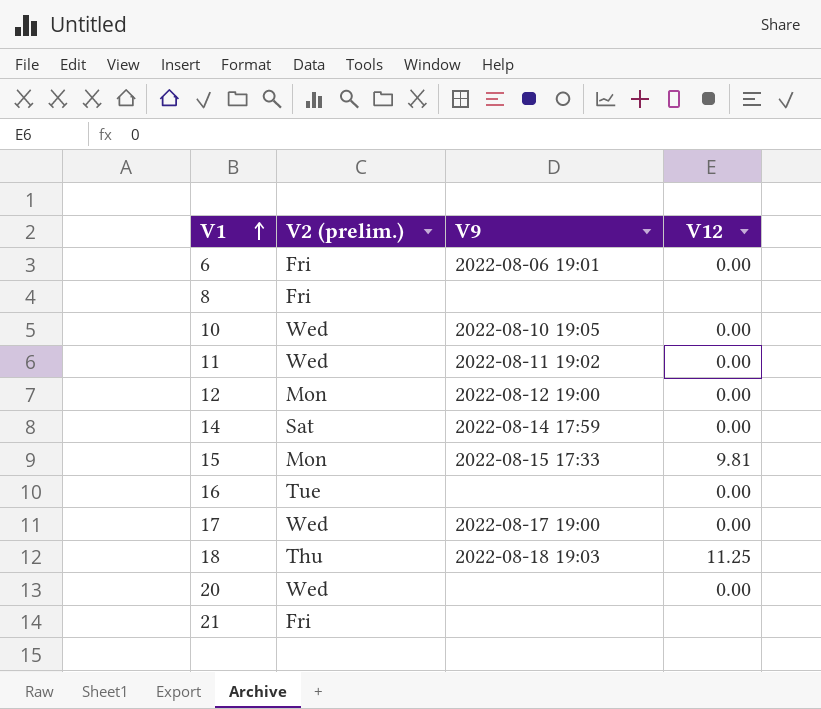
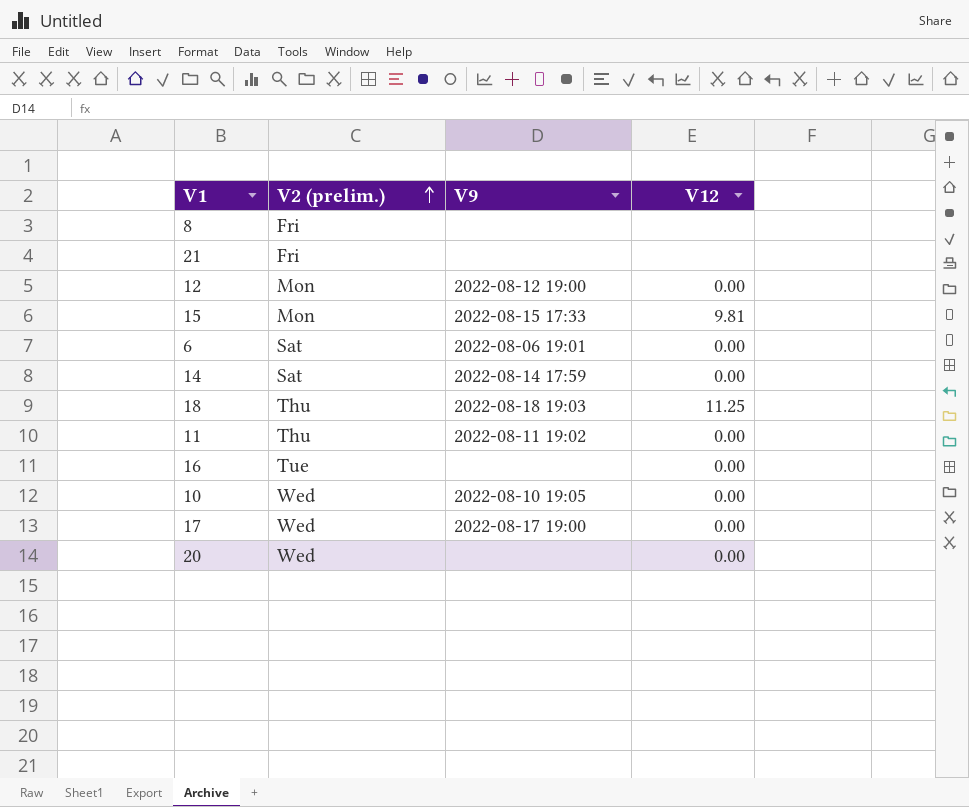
row order: V1 ascending -> V2 (prelim.) ascending
6 | V2 (prelim.): Fri -> Sat
11 | V2 (prelim.): Wed -> Thu

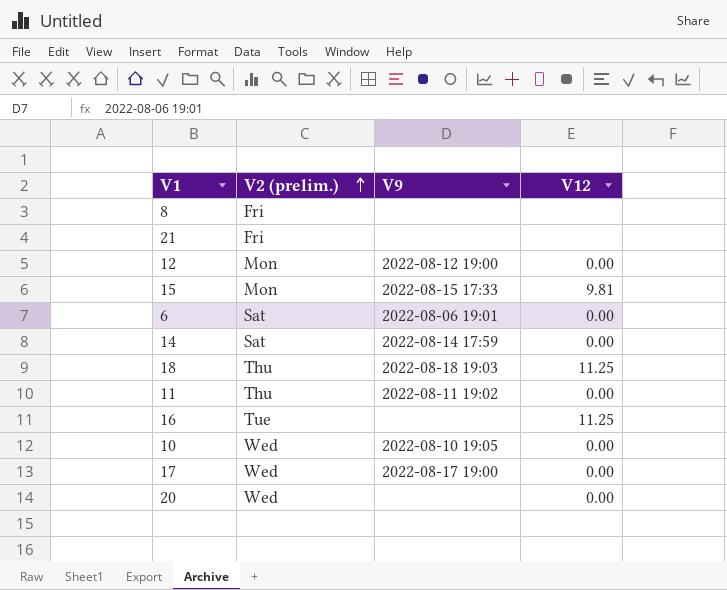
16 | V12: 0.00 -> 11.25

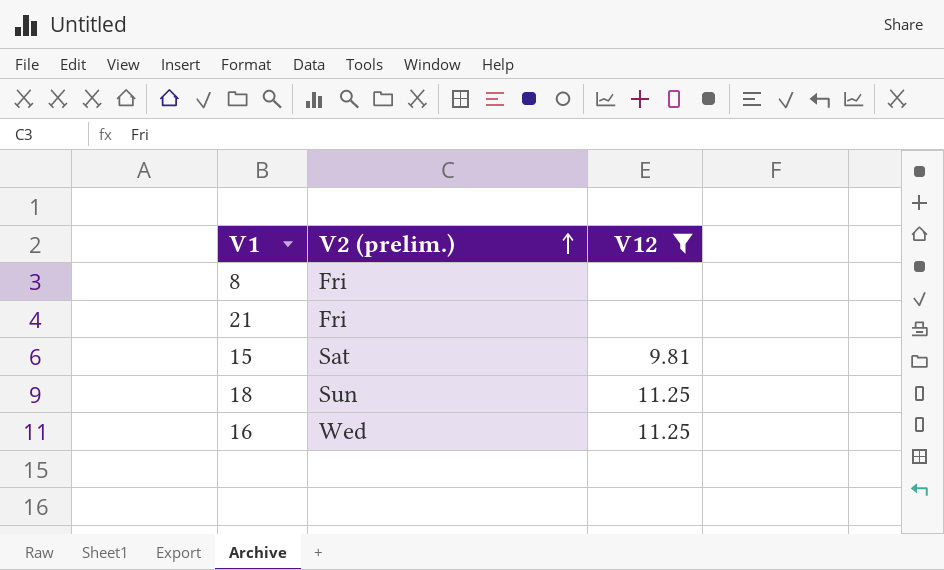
filter: none -> V12 != 0.00
column V9 | position: 3 -> none
15 | V2 (prelim.): Mon -> Sat
18 | V2 (prelim.): Thu -> Sun
16 | V2 (prelim.): Tue -> Wed

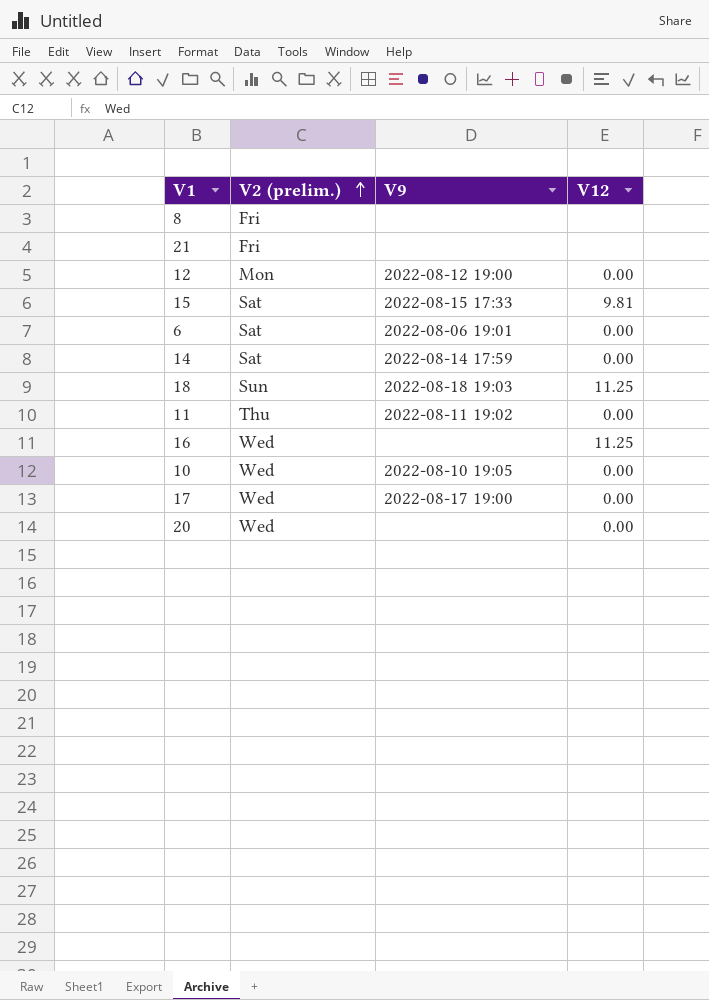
filter: V12 != 0.00 -> none
column V9 | position: none -> 3

